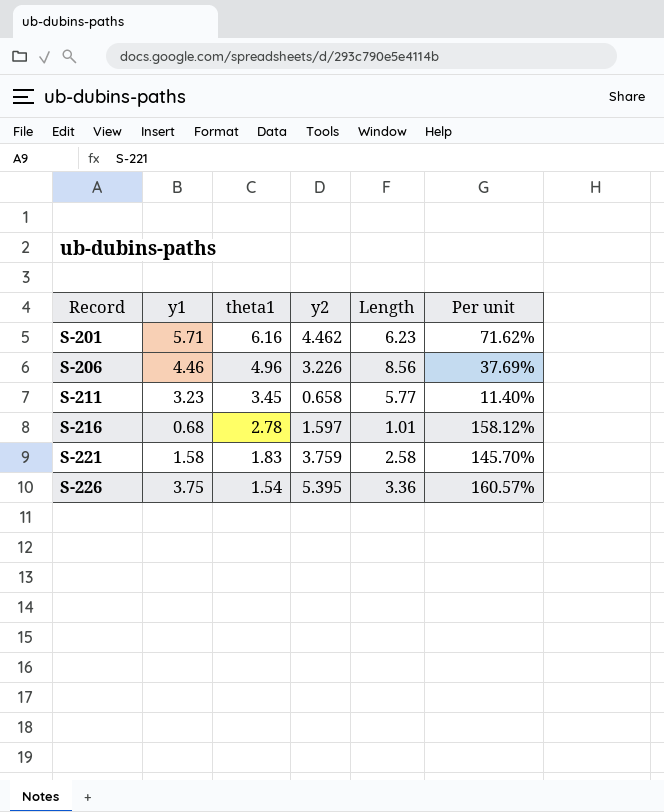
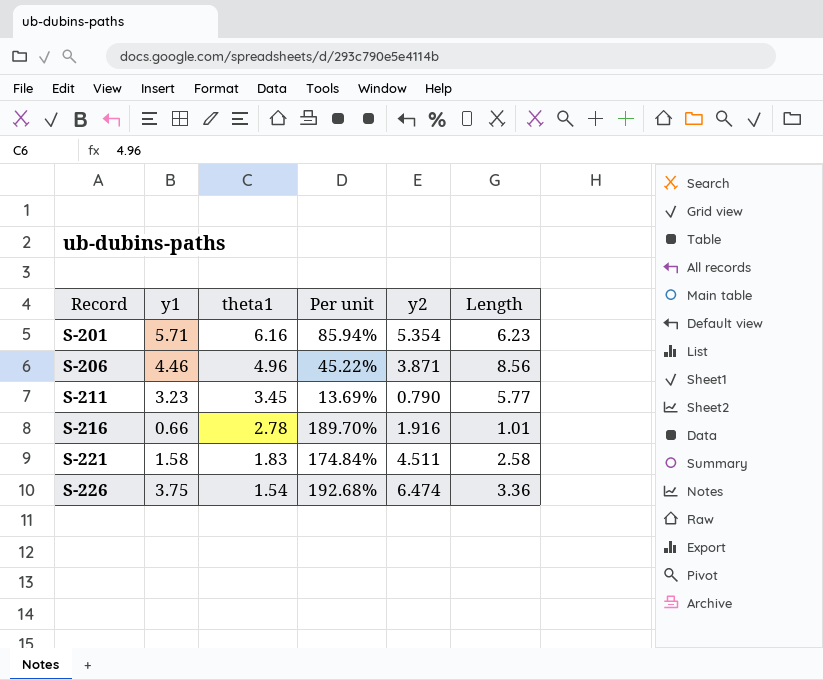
column Per unit | position: 6 -> 4
S-201 | Per unit: 71.62% -> 85.94%
S-201 | y2: 4.462 -> 5.354
S-206 | Per unit: 37.69% -> 45.22%
S-206 | y2: 3.226 -> 3.871
S-211 | Per unit: 11.40% -> 13.69%
S-211 | y2: 0.658 -> 0.790
S-216 | y1: 0.68 -> 0.66
S-216 | Per unit: 158.12% -> 189.70%
S-216 | y2: 1.597 -> 1.916
S-221 | Per unit: 145.70% -> 174.84%
S-221 | y2: 3.759 -> 4.511
S-226 | Per unit: 160.57% -> 192.68%
S-226 | y2: 5.395 -> 6.474

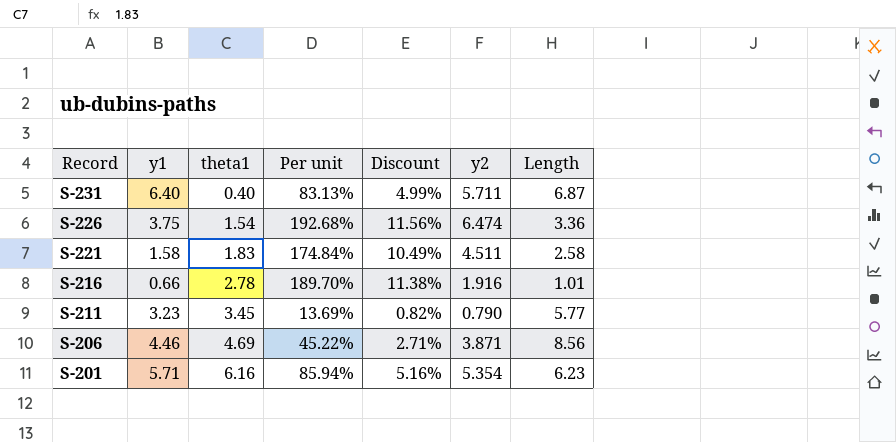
row order: Record ascending -> Record descending
column Discount | formula: none -> [Per unit] * 0.06
row S-231: none -> 6.40 | 0.40 | 83.13% | 4.99% | 5.711 | 6.87
S-206 | theta1: 4.96 -> 4.69

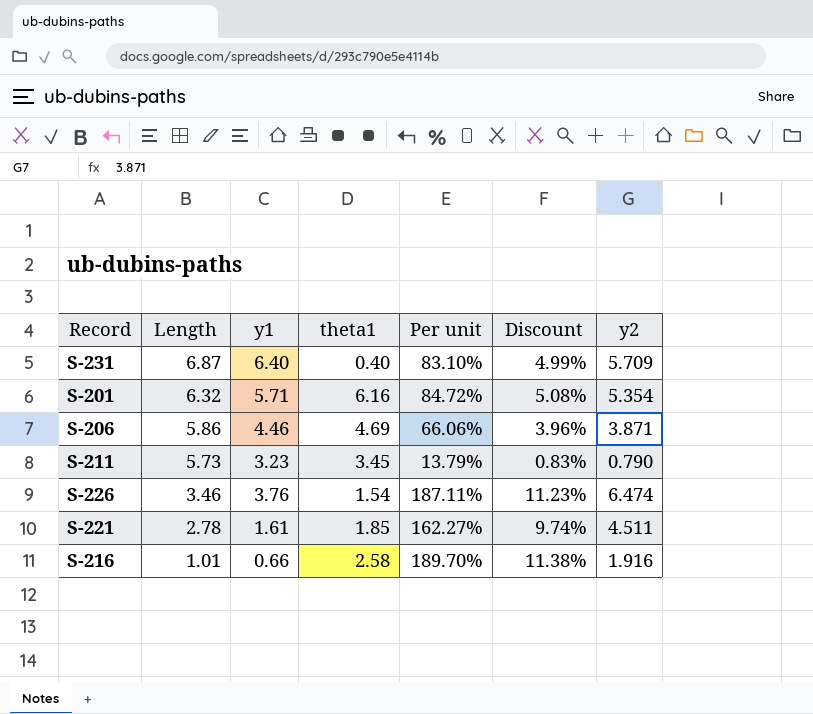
row order: Record descending -> Length descending
column Length | position: 7 -> 2
S-231 | Per unit: 83.13% -> 83.10%
S-231 | y2: 5.711 -> 5.709
S-201 | Length: 6.23 -> 6.32
S-201 | Per unit: 85.94% -> 84.72%
S-201 | Discount: 5.16% -> 5.08%
S-206 | Length: 8.56 -> 5.86
S-206 | Per unit: 45.22% -> 66.06%
S-206 | Discount: 2.71% -> 3.96%
S-211 | Length: 5.77 -> 5.73
S-211 | Per unit: 13.69% -> 13.79%
S-211 | Discount: 0.82% -> 0.83%
S-226 | Length: 3.36 -> 3.46
S-226 | y1: 3.75 -> 3.76
S-226 | Per unit: 192.68% -> 187.11%
S-226 | Discount: 11.56% -> 11.23%
S-221 | Length: 2.58 -> 2.78
S-221 | y1: 1.58 -> 1.61
S-221 | theta1: 1.83 -> 1.85
S-221 | Per unit: 174.84% -> 162.27%
S-221 | Discount: 10.49% -> 9.74%
S-216 | theta1: 2.78 -> 2.58

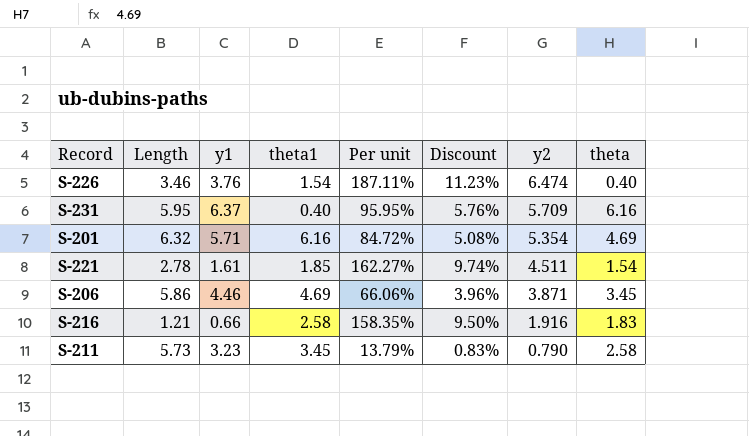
row order: Length descending -> y2 descending
column theta | position: none -> 8
S-231 | Length: 6.87 -> 5.95
S-231 | y1: 6.40 -> 6.37
S-231 | Per unit: 83.10% -> 95.95%
S-231 | Discount: 4.99% -> 5.76%
S-216 | Length: 1.01 -> 1.21
S-216 | Per unit: 189.70% -> 158.35%
S-216 | Discount: 11.38% -> 9.50%

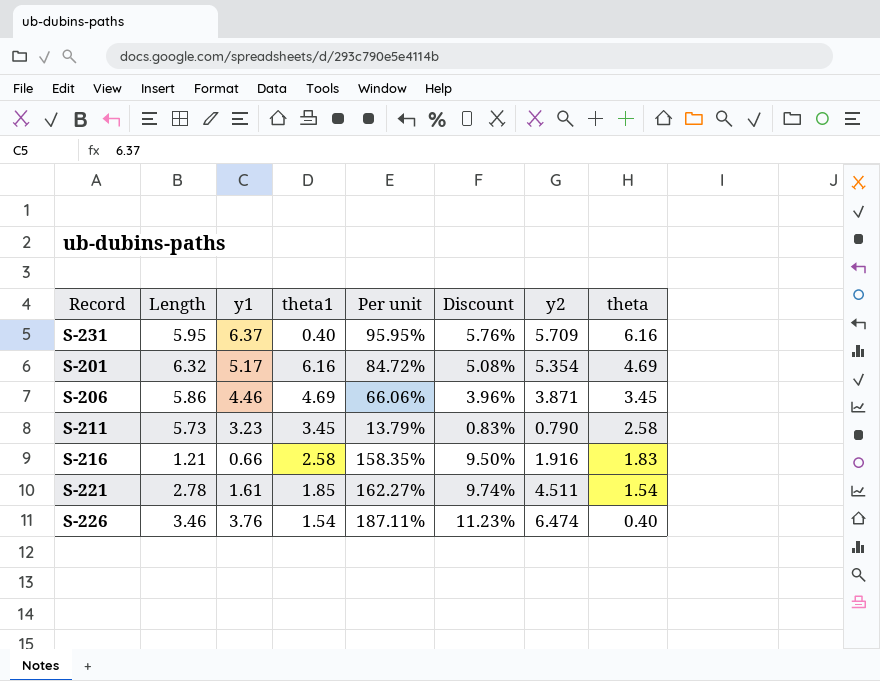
row order: y2 descending -> theta descending
S-201 | y1: 5.71 -> 5.17

